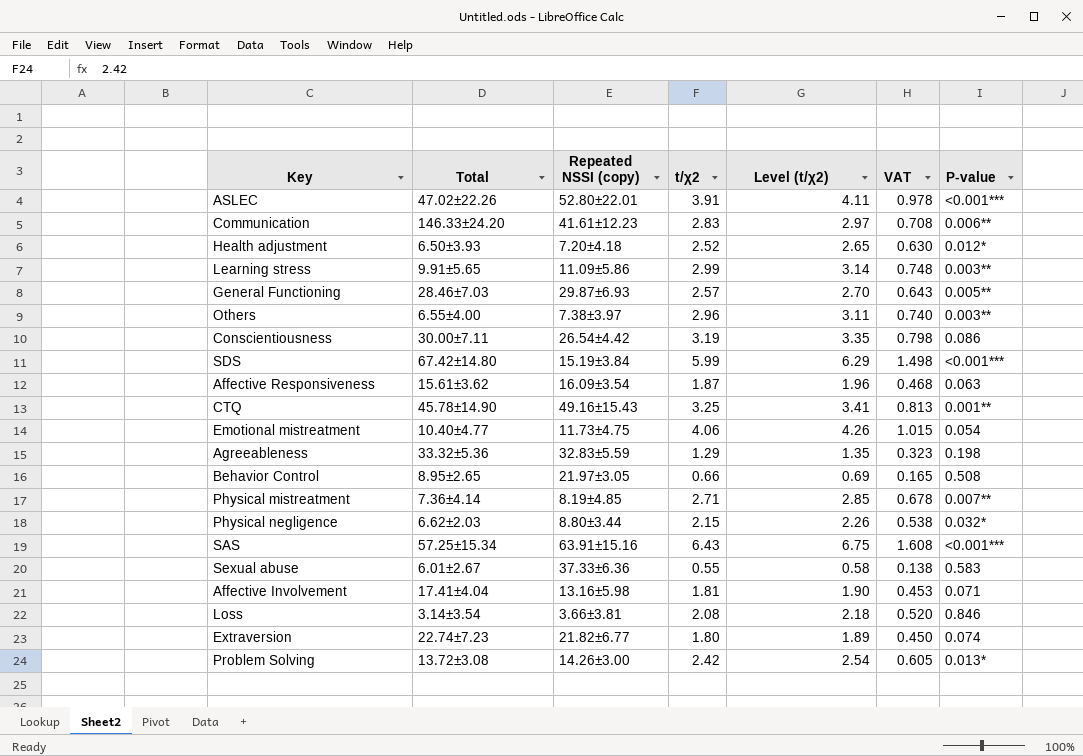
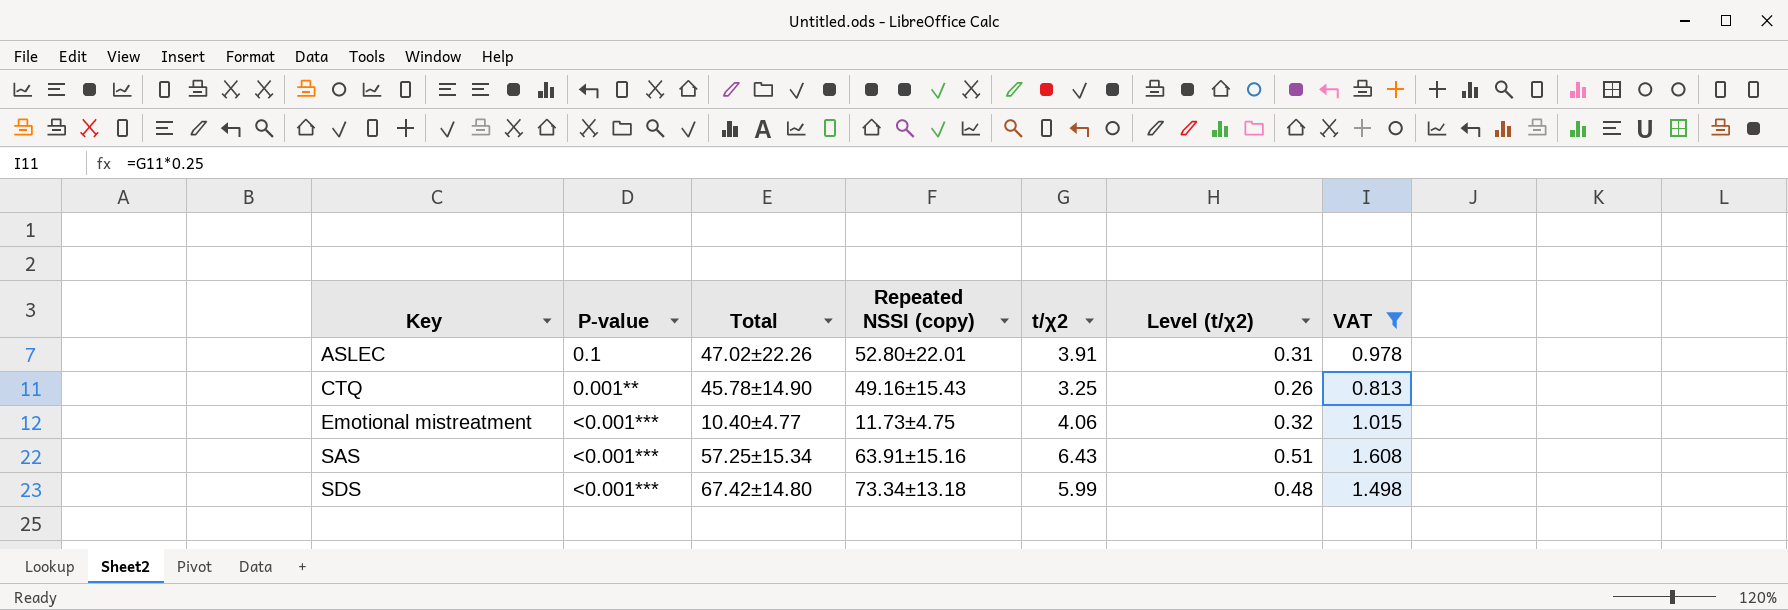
filter: none -> VAT >= 0.813
row order: none -> Key ascending
column P-value | position: 7 -> 2
column Level (t/χ2) | formula: [t/χ2] * 1.05 -> [t/χ2] * 0.08
ASLEC | P-value: <0.001*** -> 0.1
Emotional mistreatment | P-value: 0.054 -> <0.001***
SDS | Repeated NSSI (copy): 15.19±3.84 -> 73.34±13.18

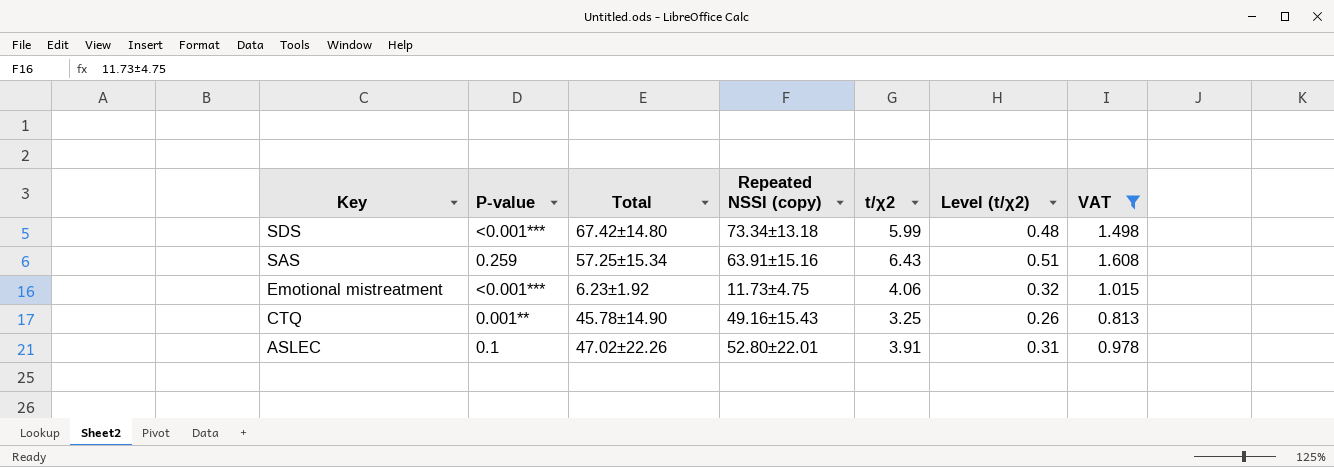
row order: Key ascending -> Key descending
SAS | P-value: <0.001*** -> 0.259
Emotional mistreatment | Total: 10.40±4.77 -> 6.23±1.92

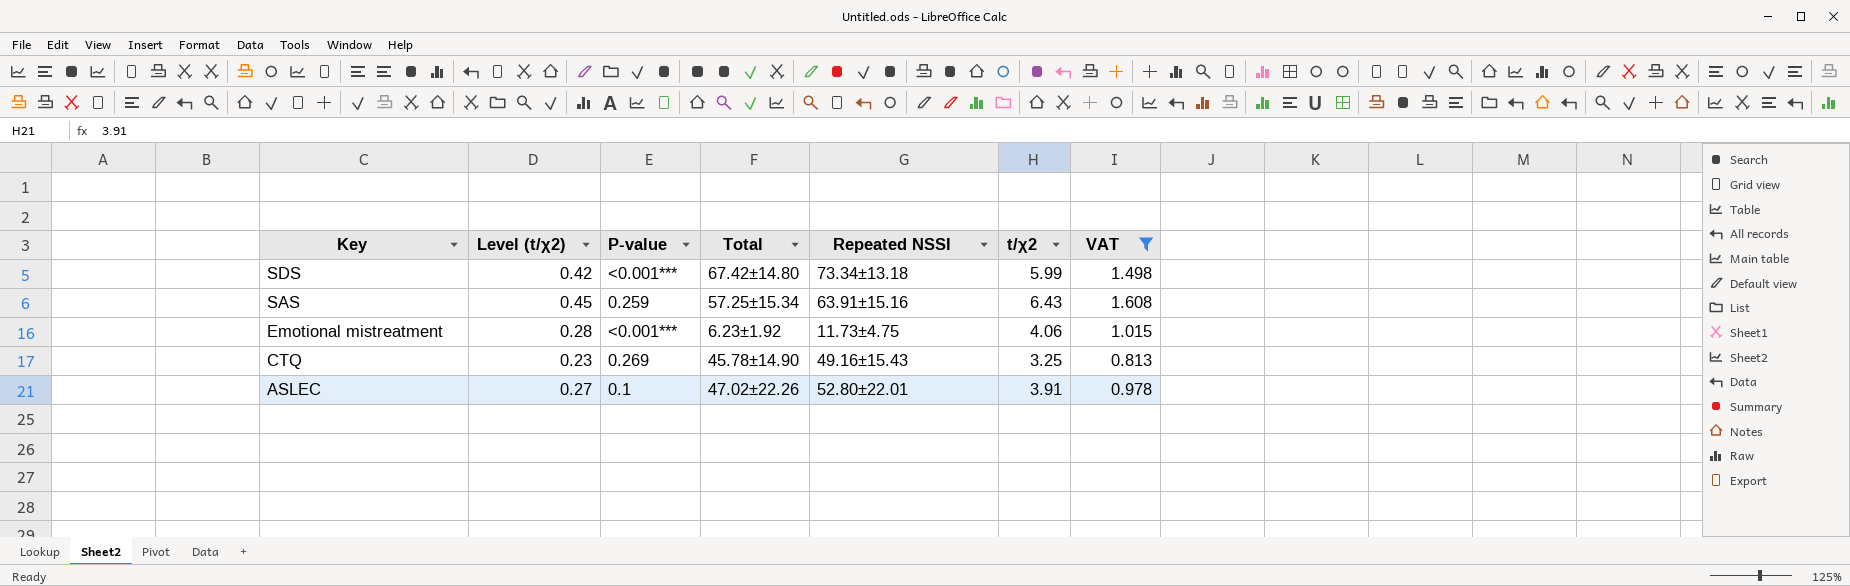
column Level (t/χ2) | formula: [t/χ2] * 0.08 -> [t/χ2] * 0.07
column Level (t/χ2) | position: 6 -> 2
column name: Repeated NSSI (copy) -> Repeated NSSI
CTQ | P-value: 0.001** -> 0.269

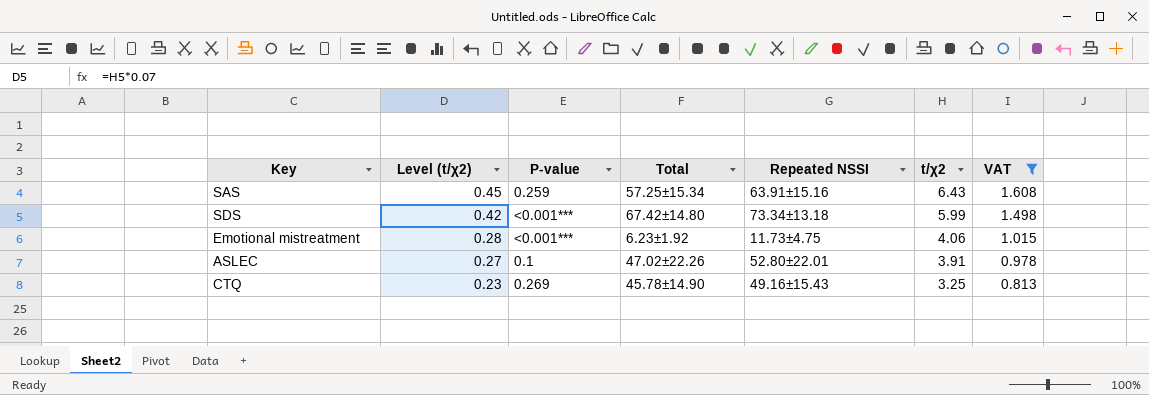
row order: Key descending -> Level (t/χ2) descending

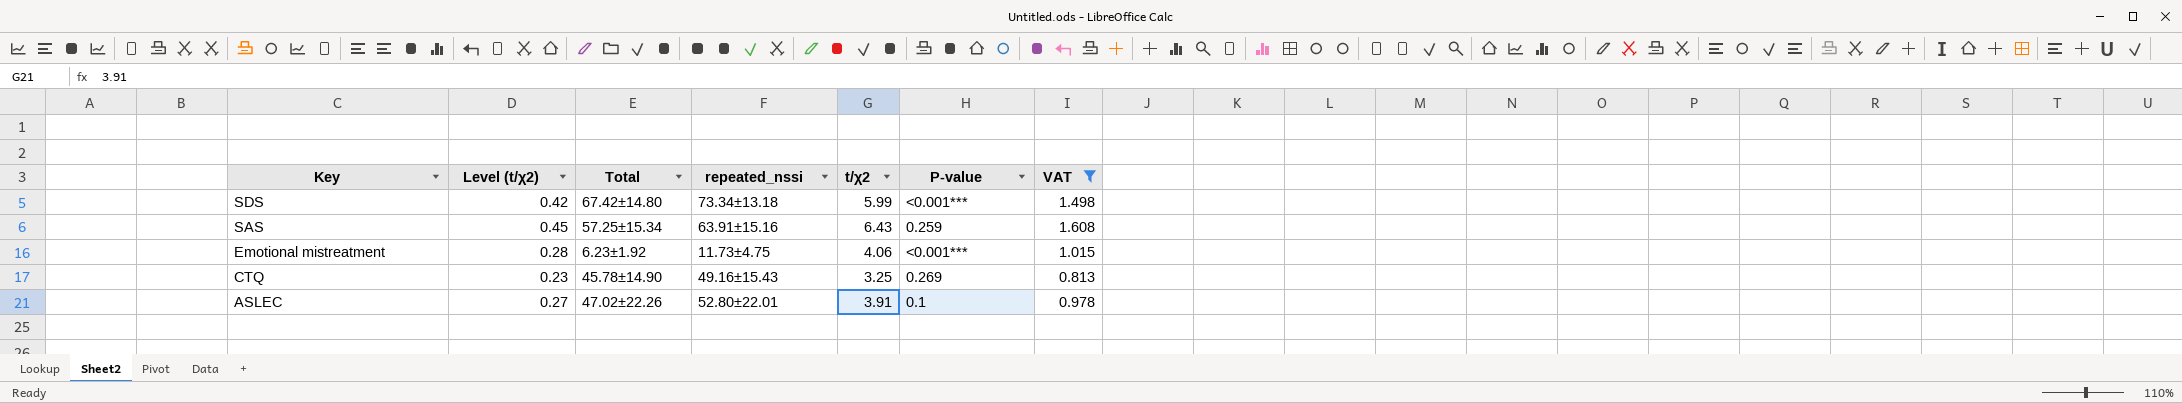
row order: Level (t/χ2) descending -> Key descending
column name: Repeated NSSI -> repeated_nssi
column P-value | position: 3 -> 6

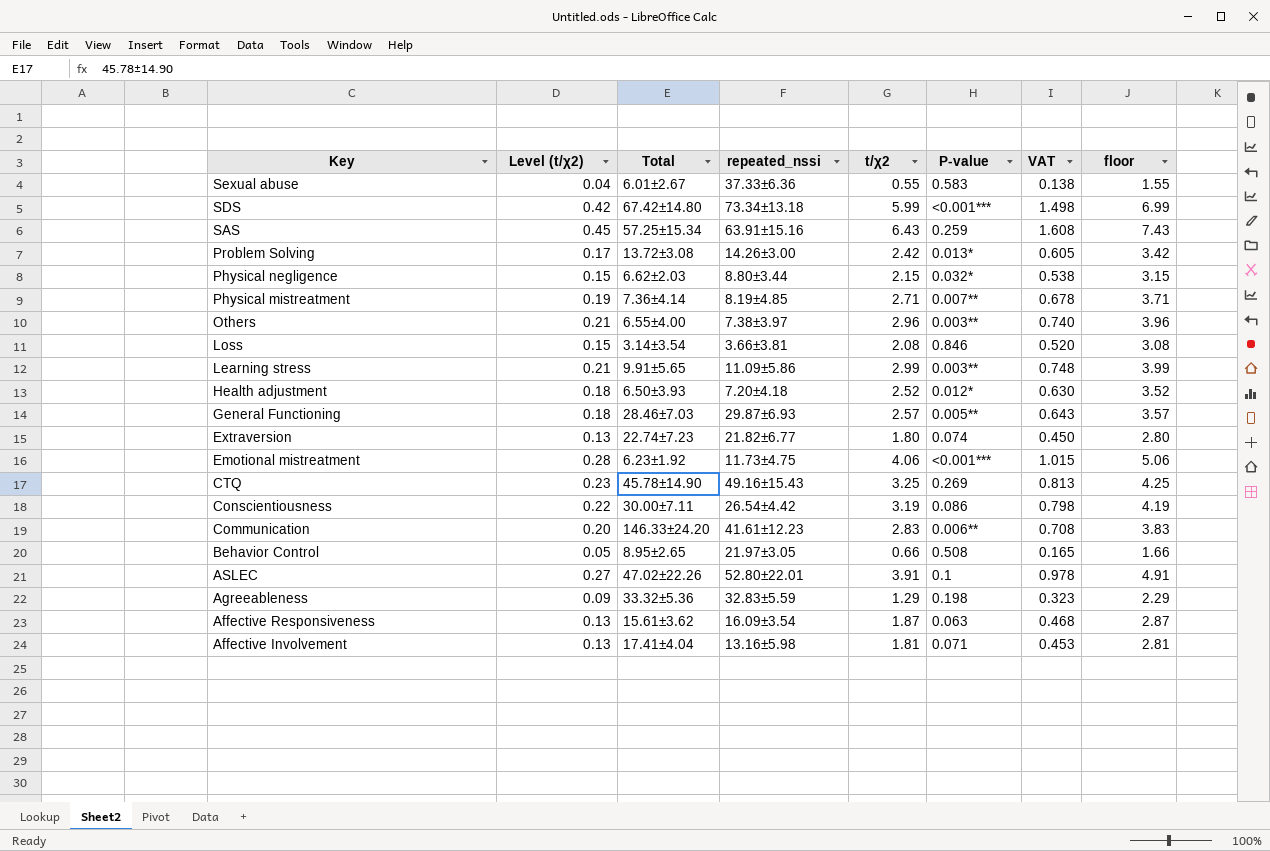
filter: VAT >= 0.813 -> none
column floor | formula: none -> [t/χ2] + 1

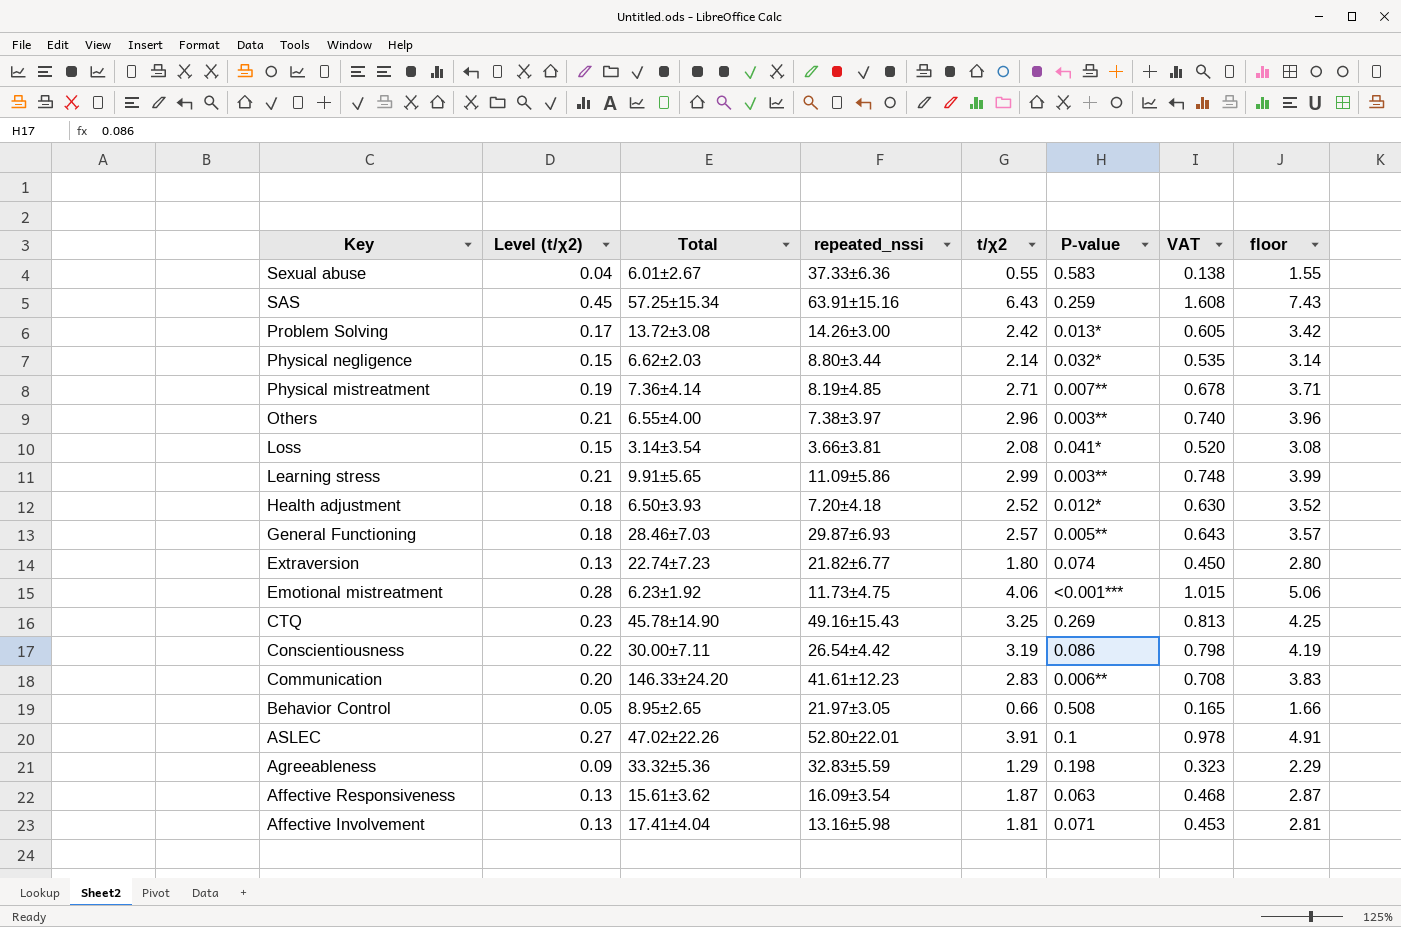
row SDS: 0.42 | 67.42±14.80 | 73.34±13.18 | 5.99 | <0.001*** | 1.498 | 6.99 -> none
Physical negligence | t/χ2: 2.15 -> 2.14
Physical negligence | VAT: 0.538 -> 0.535
Physical negligence | floor: 3.15 -> 3.14
Loss | P-value: 0.846 -> 0.041*

